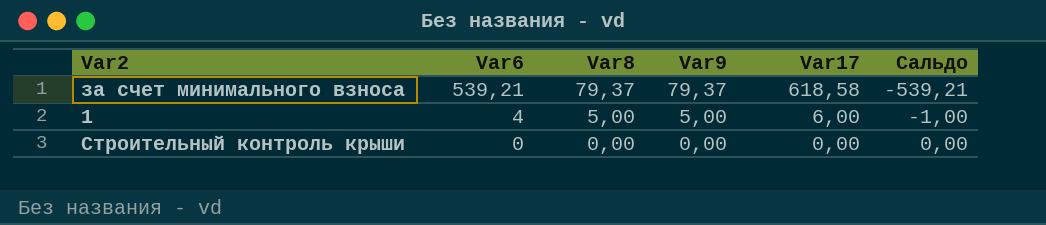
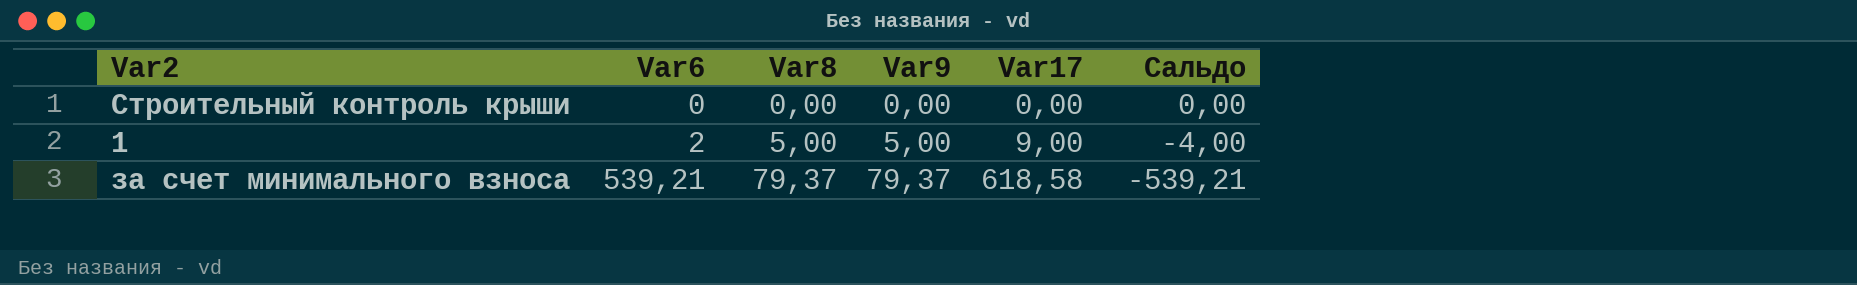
row order: Var6 descending -> Var6 ascending
1 | Var6: 4 -> 2
1 | Var17: 6,00 -> 9,00
1 | Сальдо: -1,00 -> -4,00

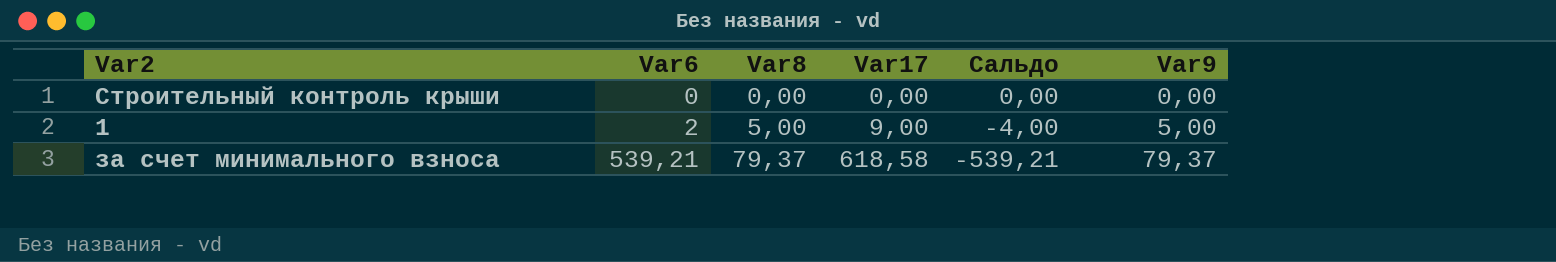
column Var9 | position: 4 -> 6

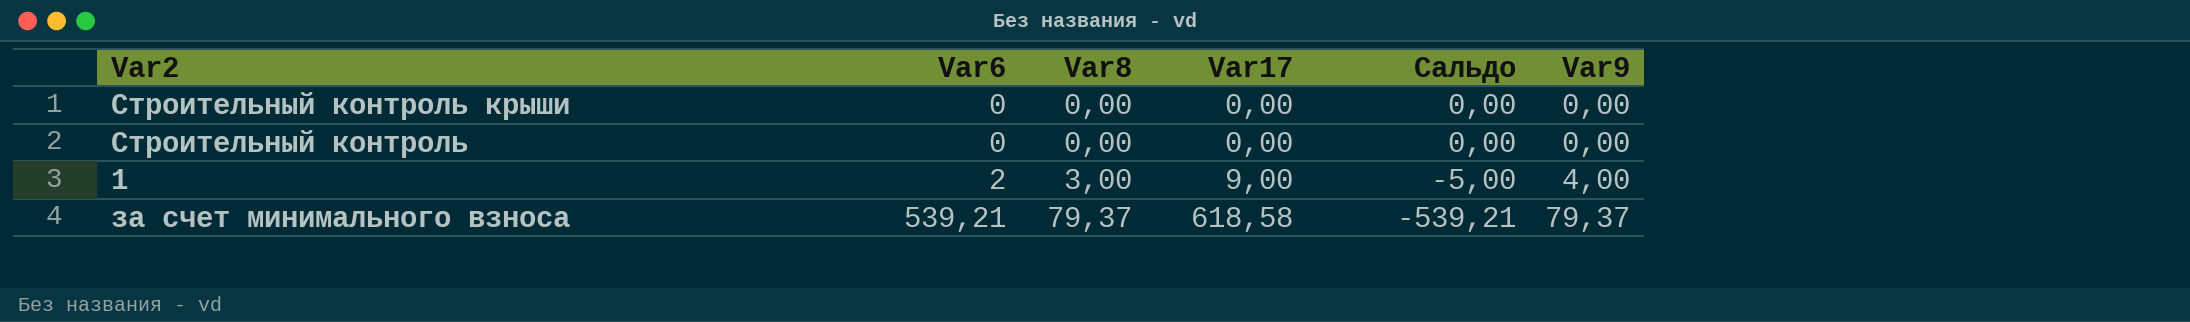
row Строительный контроль: none -> 0 | 0,00 | 0,00 | 0,00 | 0,00
1 | Var8: 5,00 -> 3,00
1 | Сальдо: -4,00 -> -5,00
1 | Var9: 5,00 -> 4,00

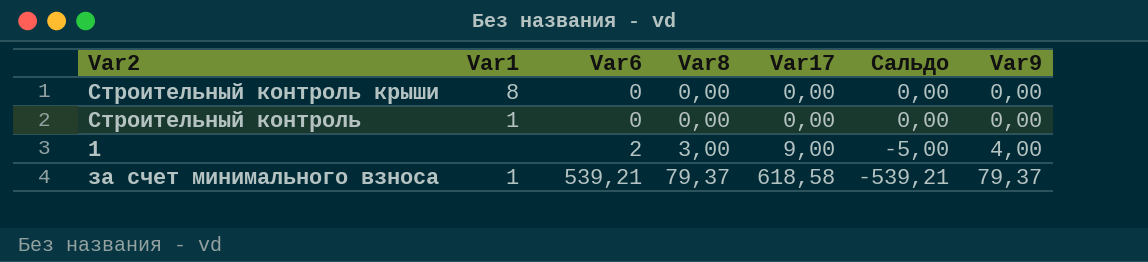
column Var1 | position: none -> 2

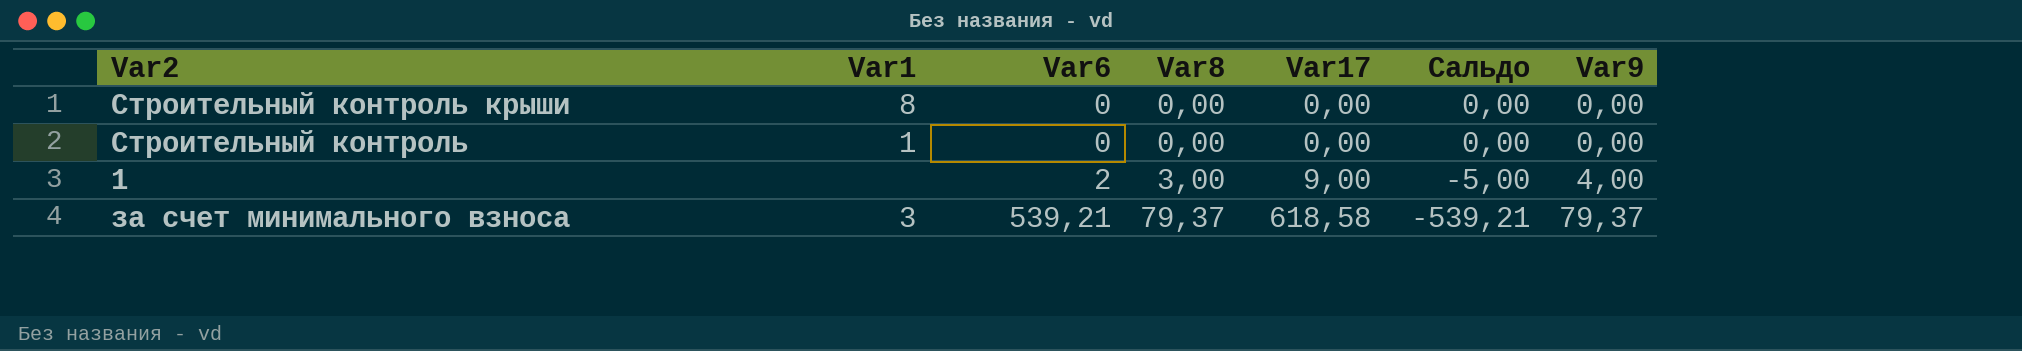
за счет минимального взноса | Var1: 1 -> 3

